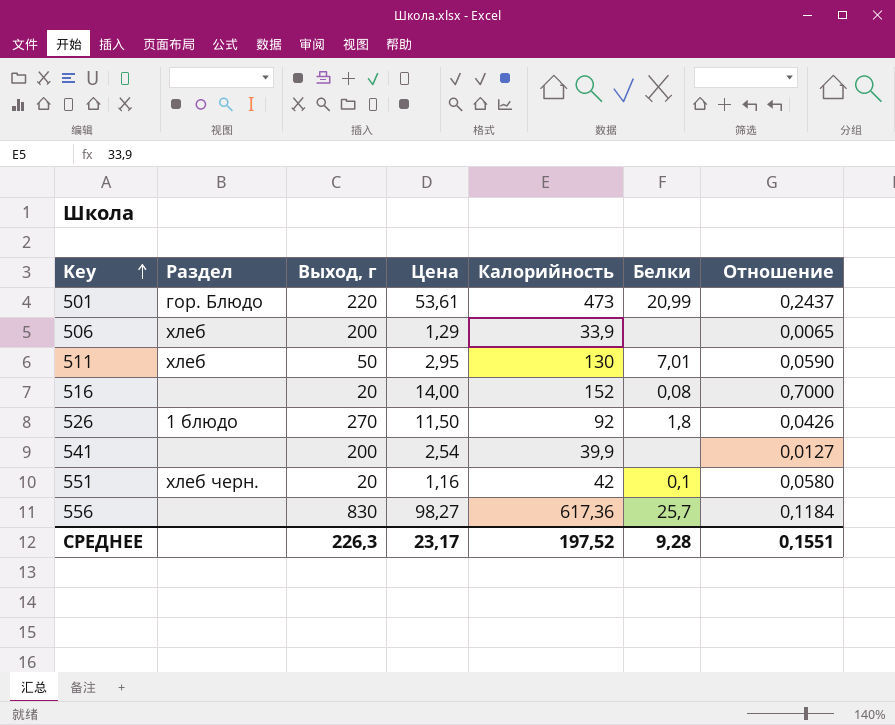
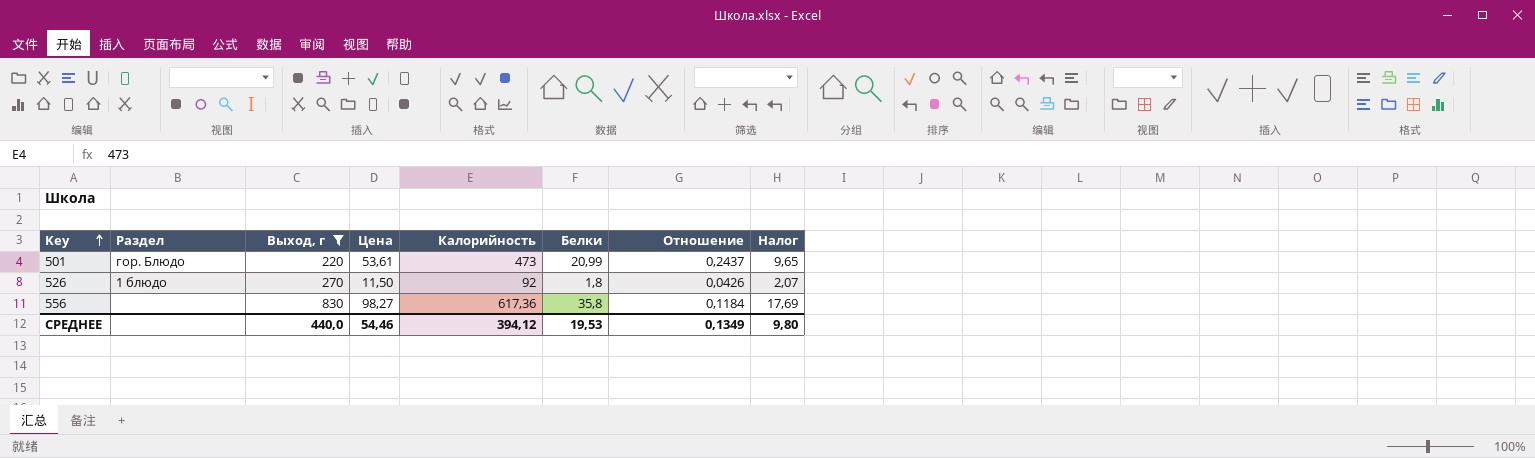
filter: none -> Выход, г >= 220
column Налог | formula: none -> [Цена] * 0,18
556 | Белки: 25,7 -> 35,8
СРЕДНЕЕ | Выход, г: 226,3 -> 440,0
СРЕДНЕЕ | Цена: 23,17 -> 54,46
СРЕДНЕЕ | Калорийность: 197,52 -> 394,12
СРЕДНЕЕ | Белки: 9,28 -> 19,53
СРЕДНЕЕ | Отношение: 0,1551 -> 0,1349

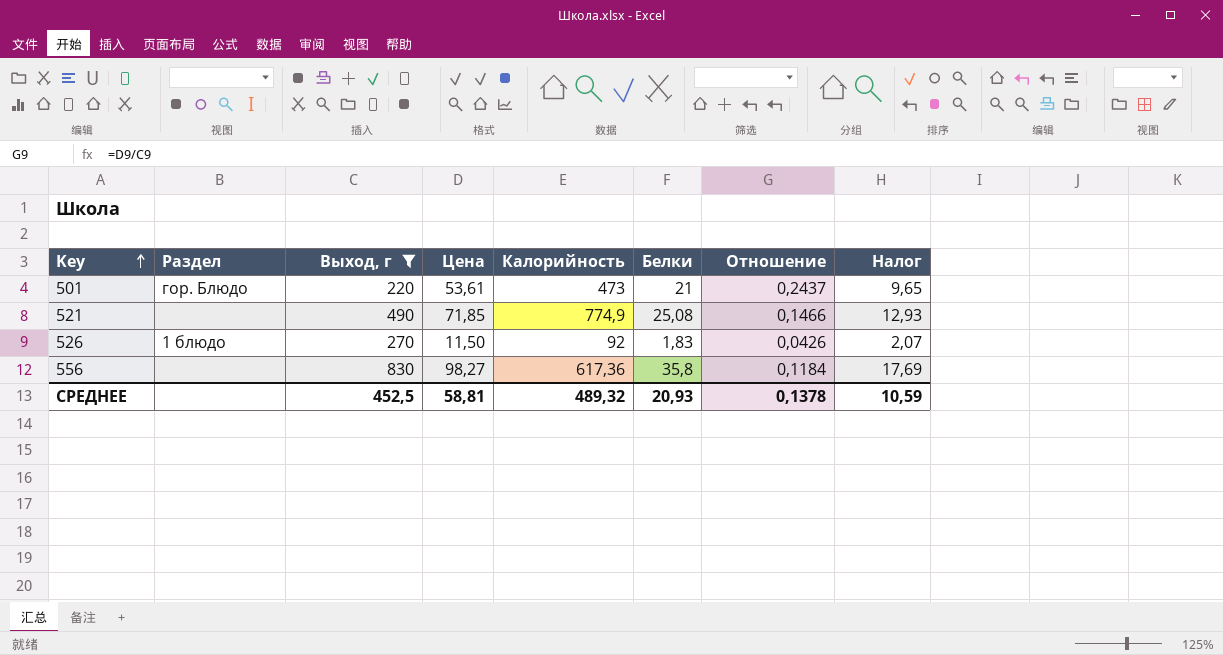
501 | Белки: 20,99 -> 21
row 521: none -> none | 490 | 71,85 | 774,9 | 25,08 | 0,1466 | 12,93
526 | Белки: 1,8 -> 1,83
СРЕДНЕЕ | Выход, г: 440,0 -> 452,5
СРЕДНЕЕ | Цена: 54,46 -> 58,81
СРЕДНЕЕ | Калорийность: 394,12 -> 489,32
СРЕДНЕЕ | Белки: 19,53 -> 20,93
СРЕДНЕЕ | Отношение: 0,1349 -> 0,1378
СРЕДНЕЕ | Налог: 9,80 -> 10,59

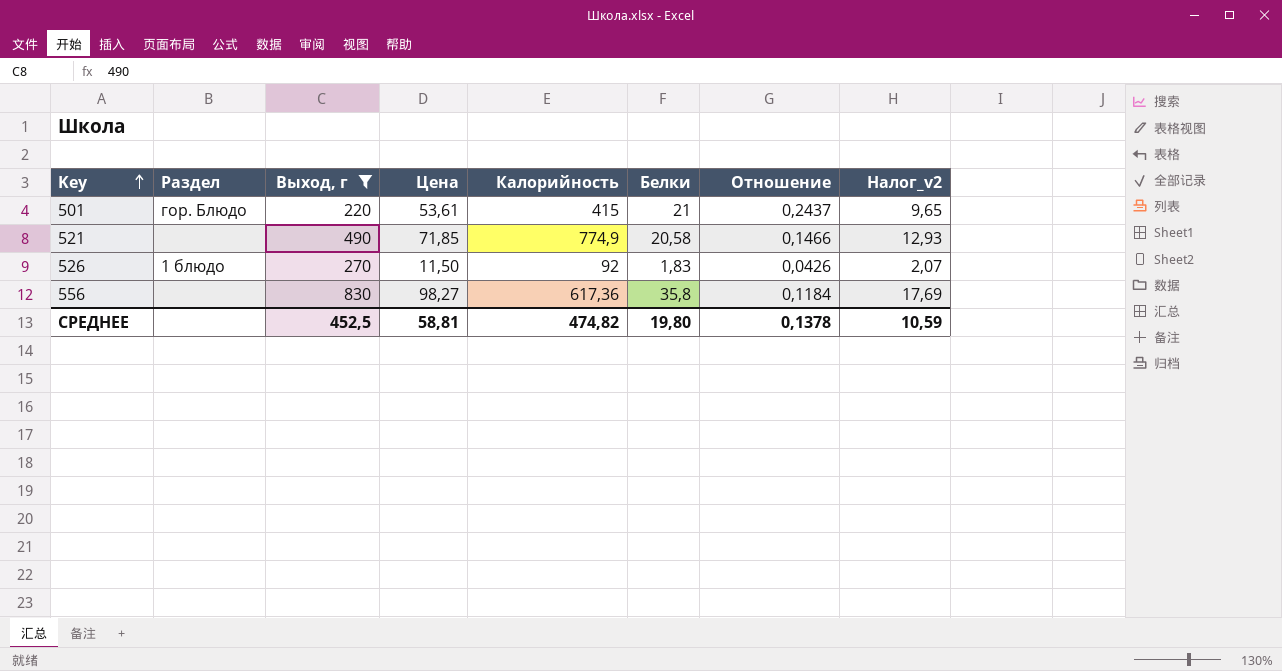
column name: Налог -> Налог_v2
501 | Калорийность: 473 -> 415
521 | Белки: 25,08 -> 20,58
СРЕДНЕЕ | Калорийность: 489,32 -> 474,82
СРЕДНЕЕ | Белки: 20,93 -> 19,80

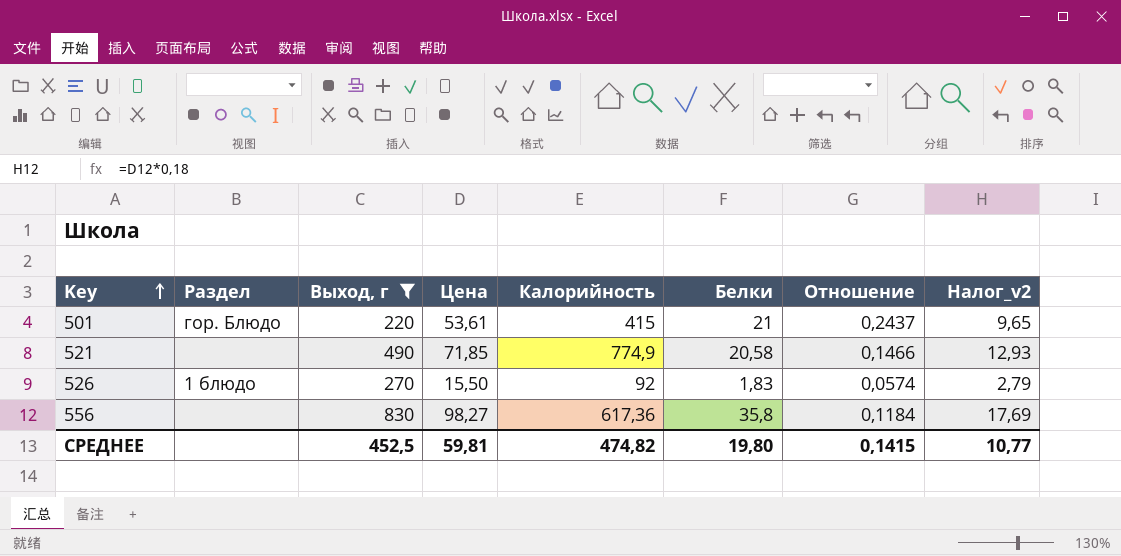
526 | Цена: 11,50 -> 15,50
526 | Отношение: 0,0426 -> 0,0574
526 | Налог_v2: 2,07 -> 2,79
СРЕДНЕЕ | Цена: 58,81 -> 59,81
СРЕДНЕЕ | Отношение: 0,1378 -> 0,1415
СРЕДНЕЕ | Налог_v2: 10,59 -> 10,77

